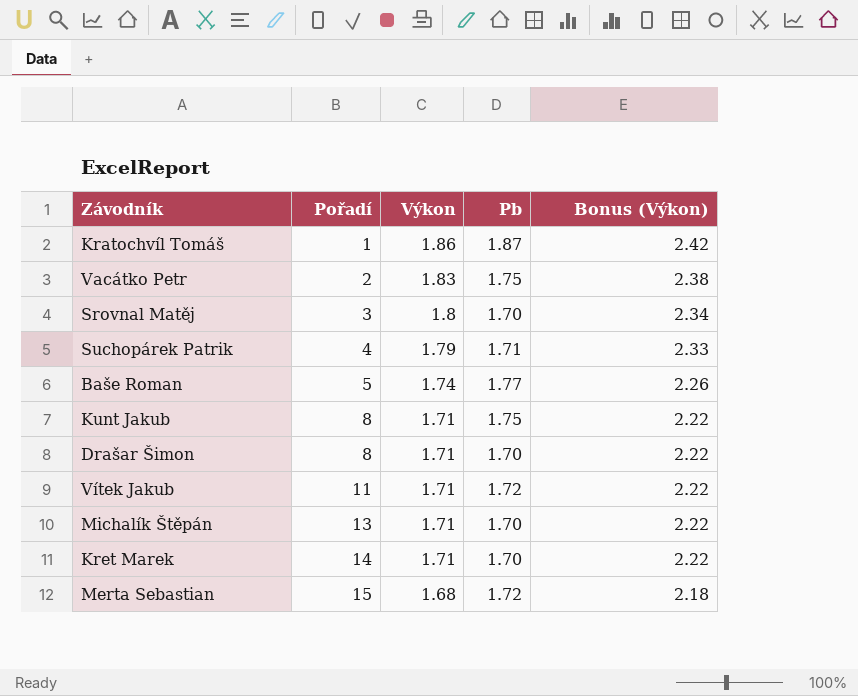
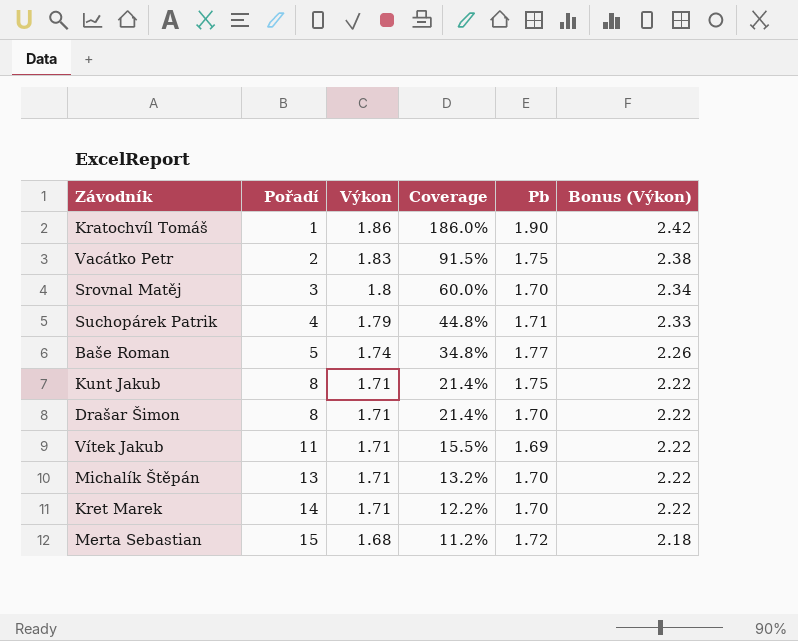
column Coverage | formula: none -> [Výkon] / [Pořadí]
Kratochvíl Tomáš | Pb: 1.87 -> 1.90
Vítek Jakub | Pb: 1.72 -> 1.69

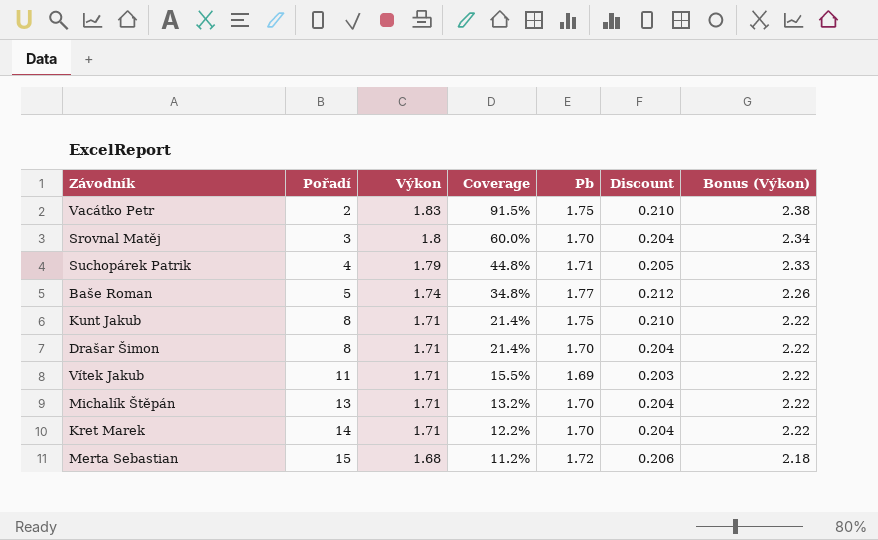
column Discount | formula: none -> [Pb] * 0.12
row Kratochvíl Tomáš: 1 | 1.86 | 186.0% | 1.90 | 2.42 -> none

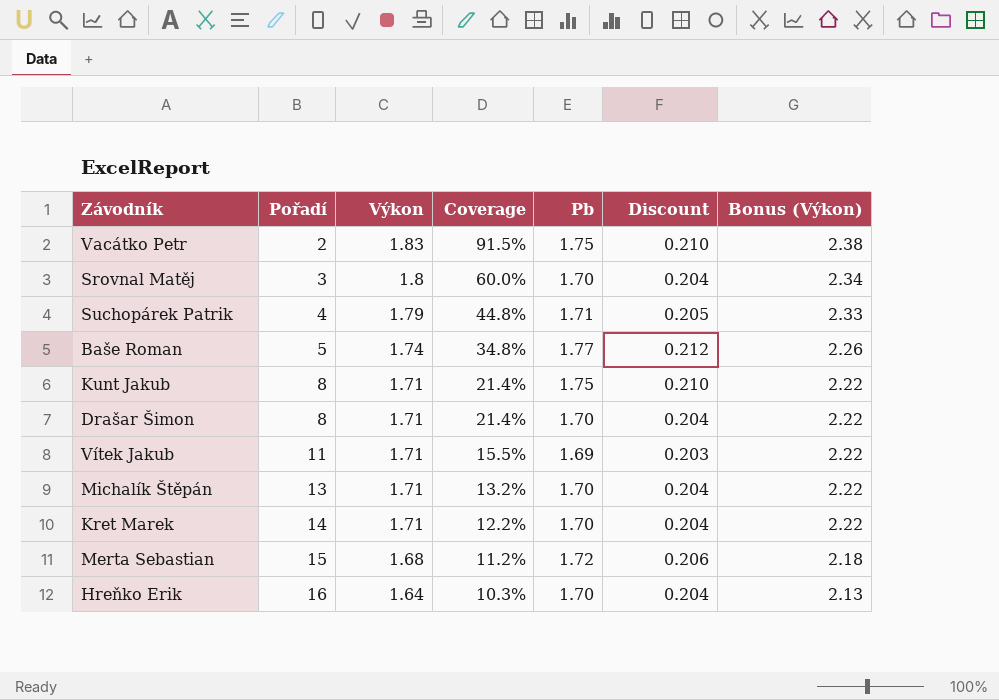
row Hreňko Erik: none -> 16 | 1.64 | 10.3% | 1.70 | 0.204 | 2.13

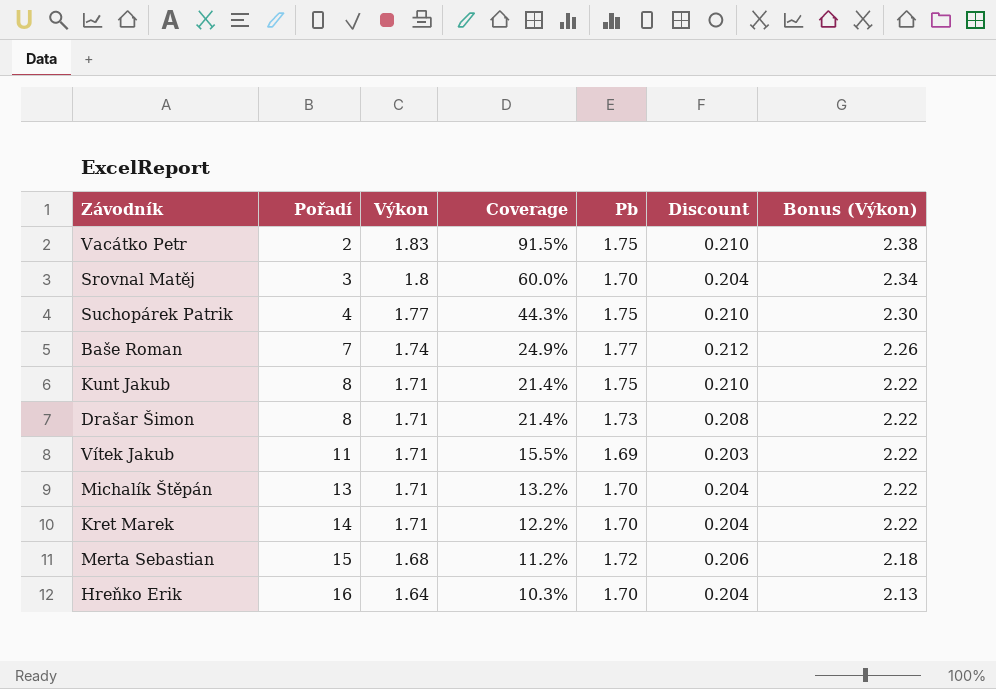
Suchopárek Patrik | Výkon: 1.79 -> 1.77
Suchopárek Patrik | Coverage: 44.8% -> 44.3%
Suchopárek Patrik | Pb: 1.71 -> 1.75
Suchopárek Patrik | Discount: 0.205 -> 0.210
Suchopárek Patrik | Bonus (Výkon): 2.33 -> 2.30
Baše Roman | Pořadí: 5 -> 7
Baše Roman | Coverage: 34.8% -> 24.9%
Drašar Šimon | Pb: 1.70 -> 1.73
Drašar Šimon | Discount: 0.204 -> 0.208

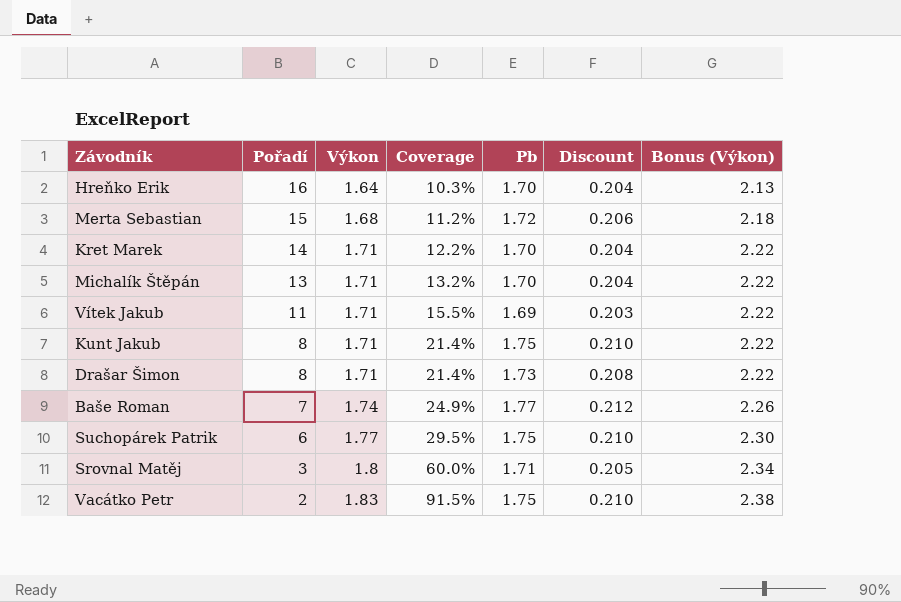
row order: Pořadí ascending -> Pořadí descending
Suchopárek Patrik | Pořadí: 4 -> 6
Suchopárek Patrik | Coverage: 44.3% -> 29.5%
Srovnal Matěj | Pb: 1.70 -> 1.71
Srovnal Matěj | Discount: 0.204 -> 0.205

